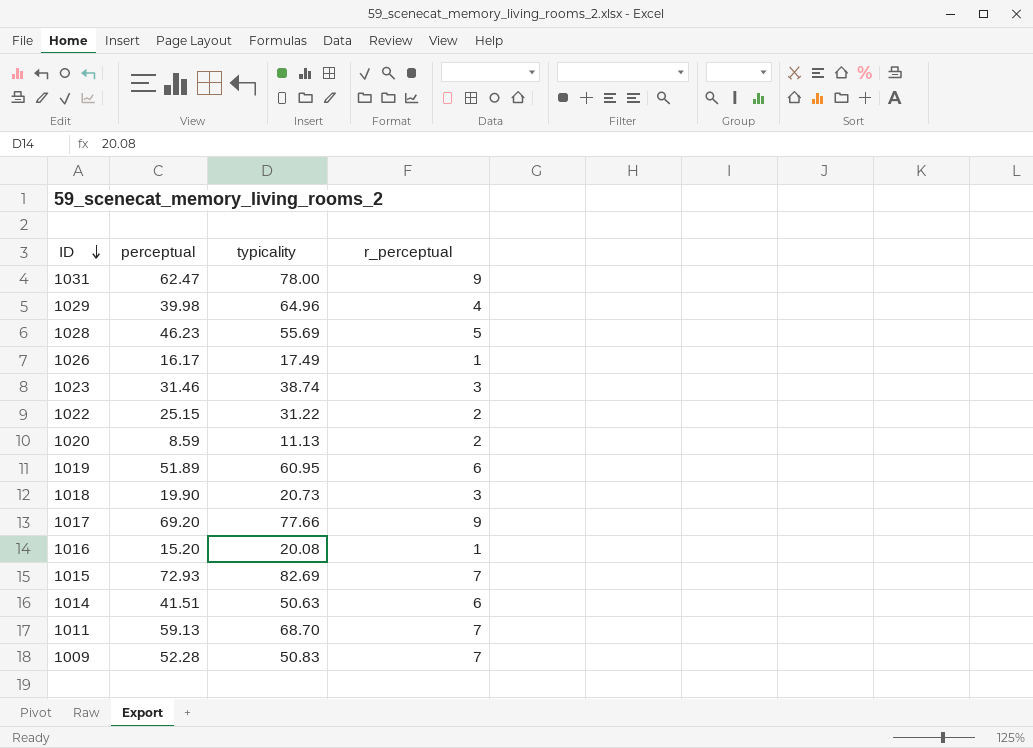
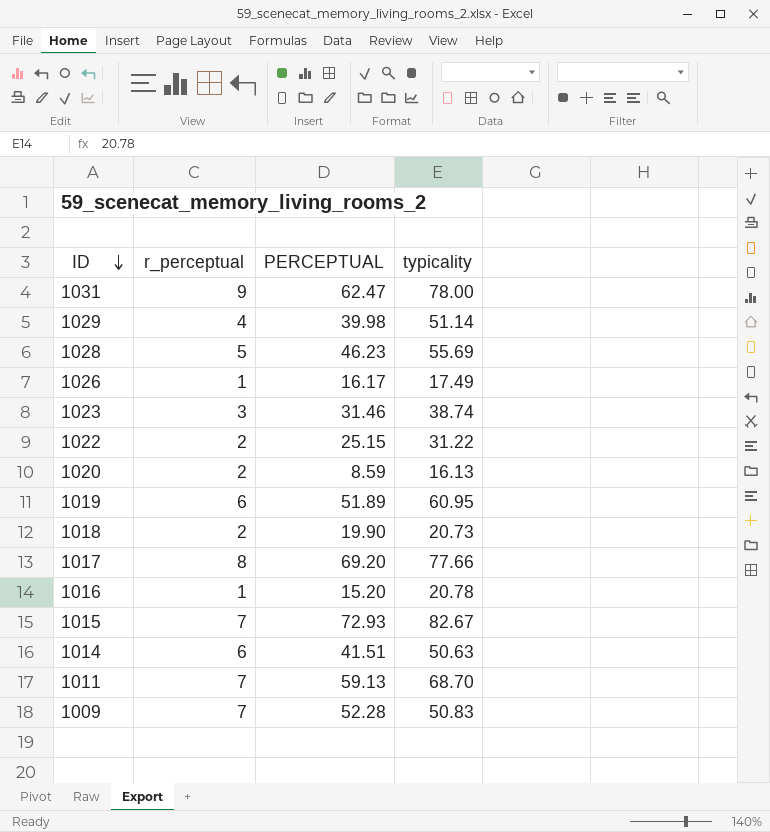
column r_perceptual | position: 4 -> 2
column name: perceptual -> PERCEPTUAL
1029 | typicality: 64.96 -> 51.14
1020 | typicality: 11.13 -> 16.13
1018 | r_perceptual: 3 -> 2
1017 | r_perceptual: 9 -> 8
1016 | typicality: 20.08 -> 20.78
1015 | typicality: 82.69 -> 82.67

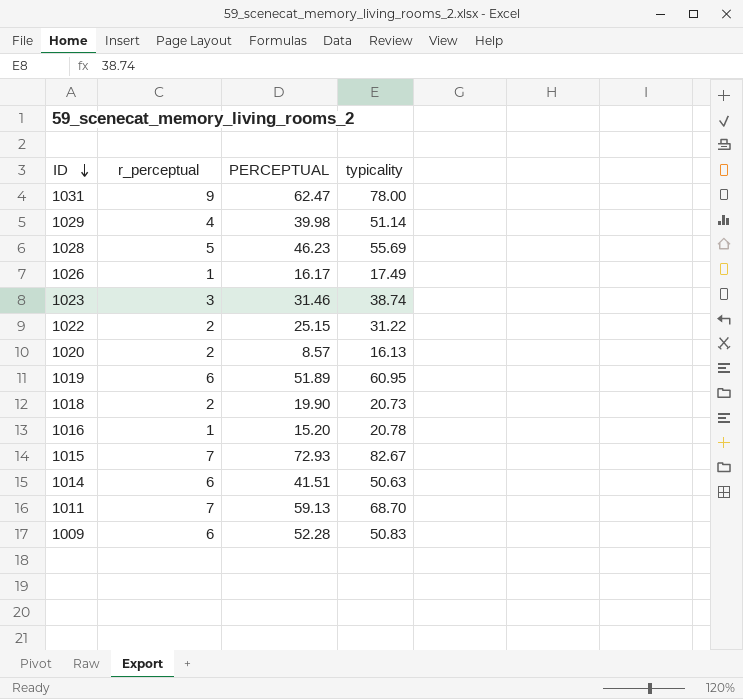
row 1017: 8 | 69.20 | 77.66 -> none
1020 | PERCEPTUAL: 8.59 -> 8.57
1009 | r_perceptual: 7 -> 6

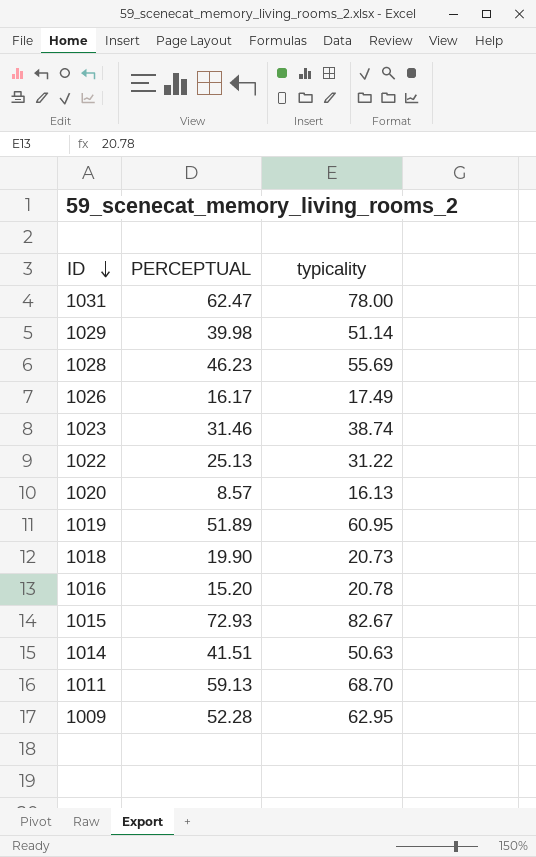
column r_perceptual | position: 2 -> none
1022 | PERCEPTUAL: 25.15 -> 25.13
1009 | typicality: 50.83 -> 62.95

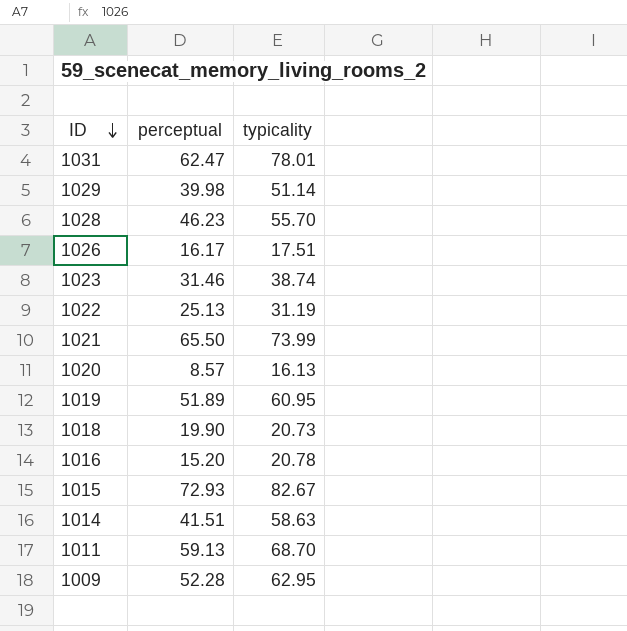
column name: PERCEPTUAL -> perceptual
1031 | typicality: 78.00 -> 78.01
1028 | typicality: 55.69 -> 55.70
1026 | typicality: 17.49 -> 17.51
1022 | typicality: 31.22 -> 31.19
row 1021: none -> 65.50 | 73.99
1014 | typicality: 50.63 -> 58.63

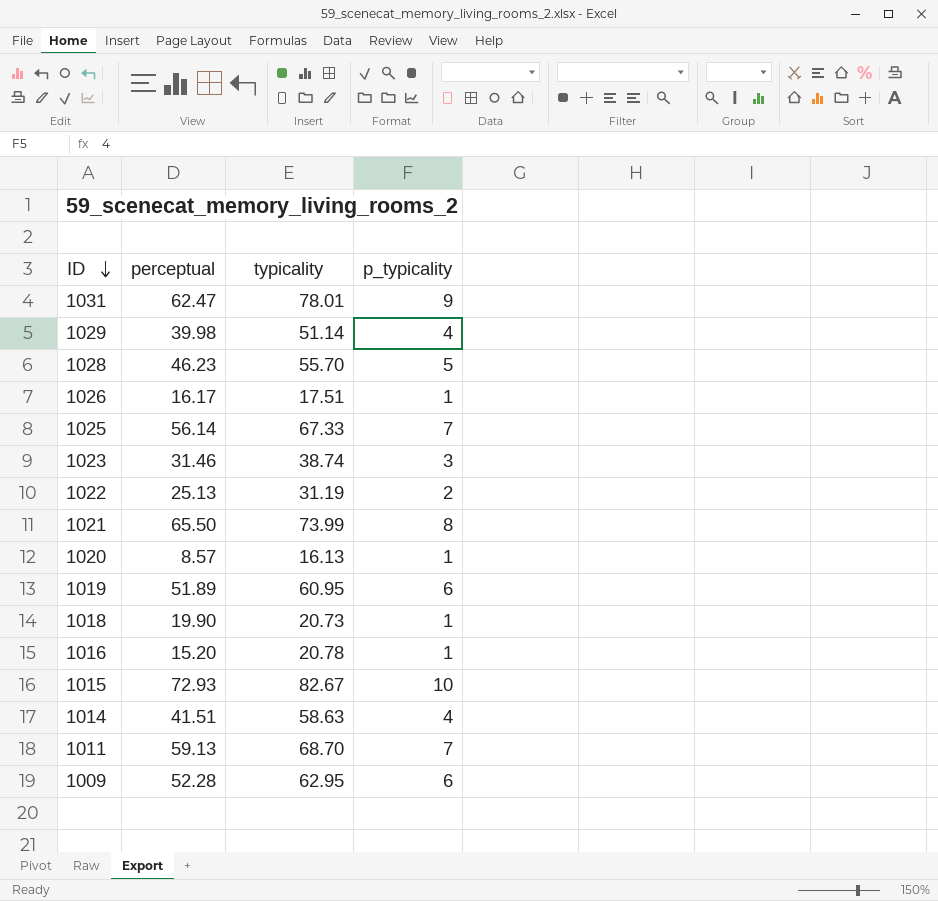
column p_typicality | position: none -> 4
row 1025: none -> 56.14 | 67.33 | 7

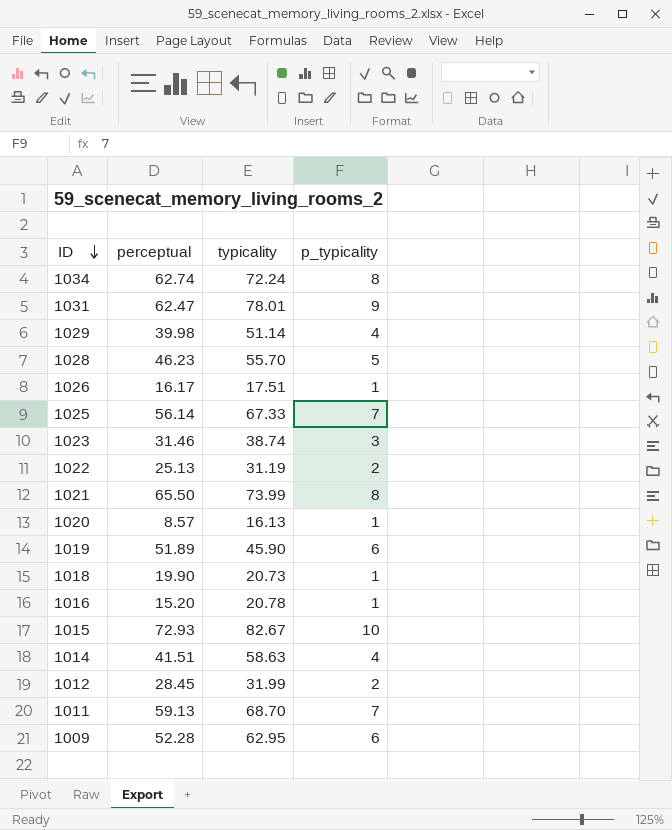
row 1034: none -> 62.74 | 72.24 | 8
1019 | typicality: 60.95 -> 45.90
row 1012: none -> 28.45 | 31.99 | 2

